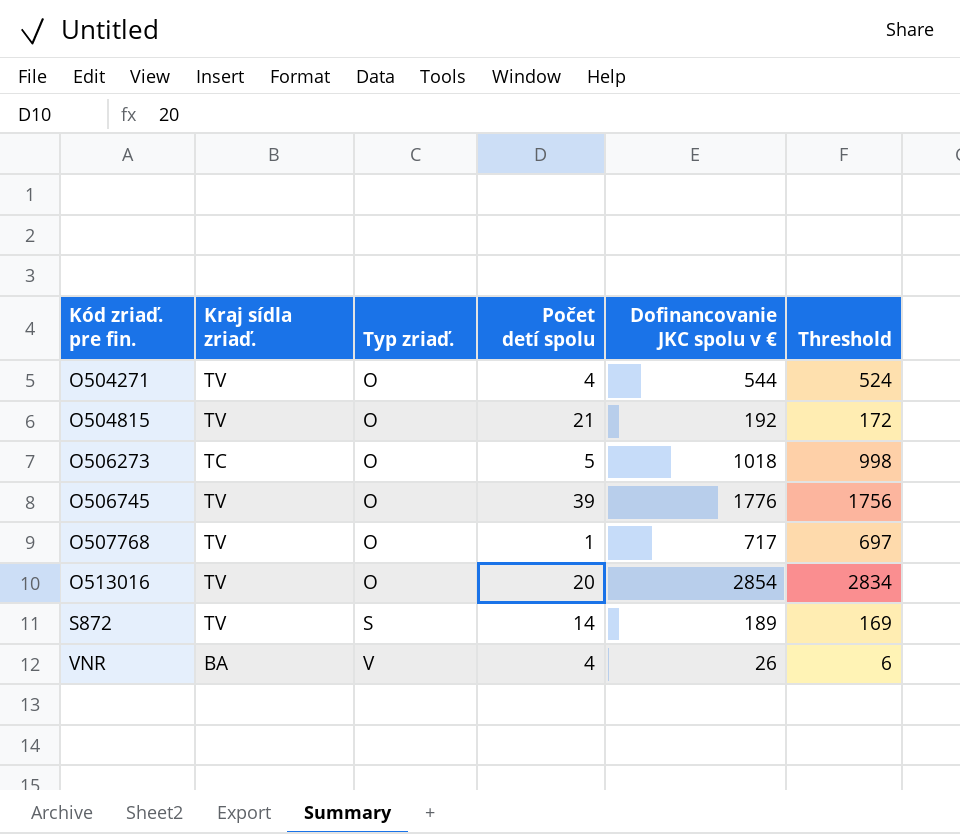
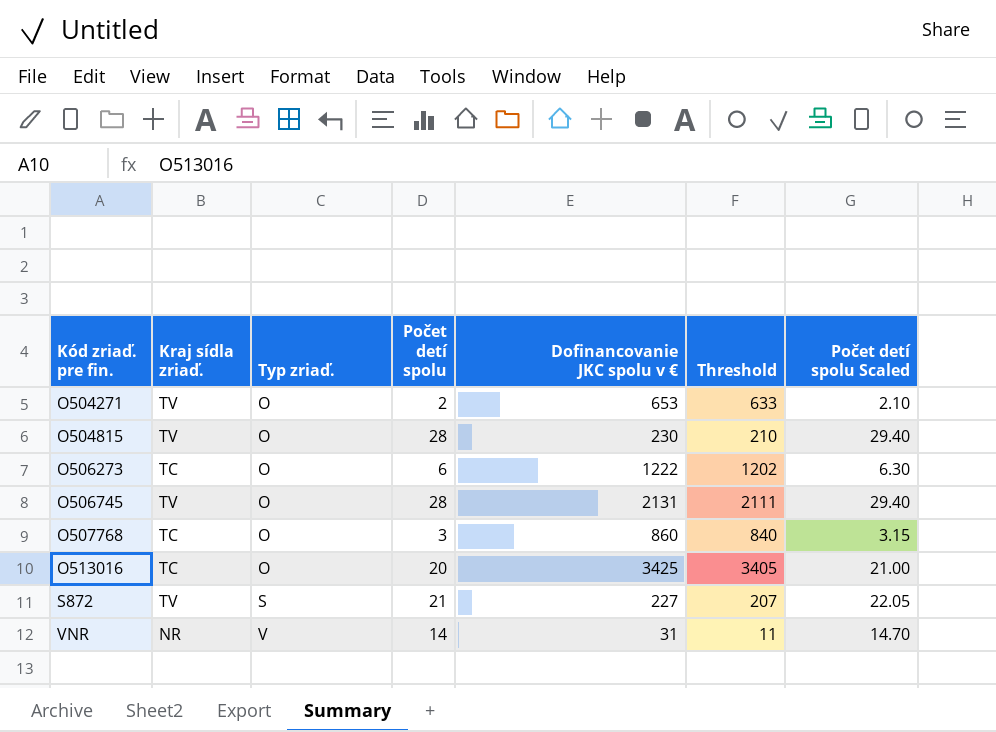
column Počet detí spolu Scaled | formula: none -> [Počet detí spolu] * 1.05
O504271 | Počet detí spolu: 4 -> 2
O504271 | Dofinancovanie JKC spolu v €: 544 -> 653
O504271 | Threshold: 524 -> 633
O504815 | Počet detí spolu: 21 -> 28
O504815 | Dofinancovanie JKC spolu v €: 192 -> 230
O504815 | Threshold: 172 -> 210
O506273 | Počet detí spolu: 5 -> 6
O506273 | Dofinancovanie JKC spolu v €: 1018 -> 1222
O506273 | Threshold: 998 -> 1202
O506745 | Počet detí spolu: 39 -> 28
O506745 | Dofinancovanie JKC spolu v €: 1776 -> 2131
O506745 | Threshold: 1756 -> 2111
O507768 | Kraj sídla zriaď.: TV -> TC
O507768 | Počet detí spolu: 1 -> 3
O507768 | Dofinancovanie JKC spolu v €: 717 -> 860
O507768 | Threshold: 697 -> 840
O513016 | Kraj sídla zriaď.: TV -> TC
O513016 | Dofinancovanie JKC spolu v €: 2854 -> 3425
O513016 | Threshold: 2834 -> 3405
S872 | Počet detí spolu: 14 -> 21
S872 | Dofinancovanie JKC spolu v €: 189 -> 227
S872 | Threshold: 169 -> 207
VNR | Kraj sídla zriaď.: BA -> NR
VNR | Počet detí spolu: 4 -> 14
VNR | Dofinancovanie JKC spolu v €: 26 -> 31
VNR | Threshold: 6 -> 11

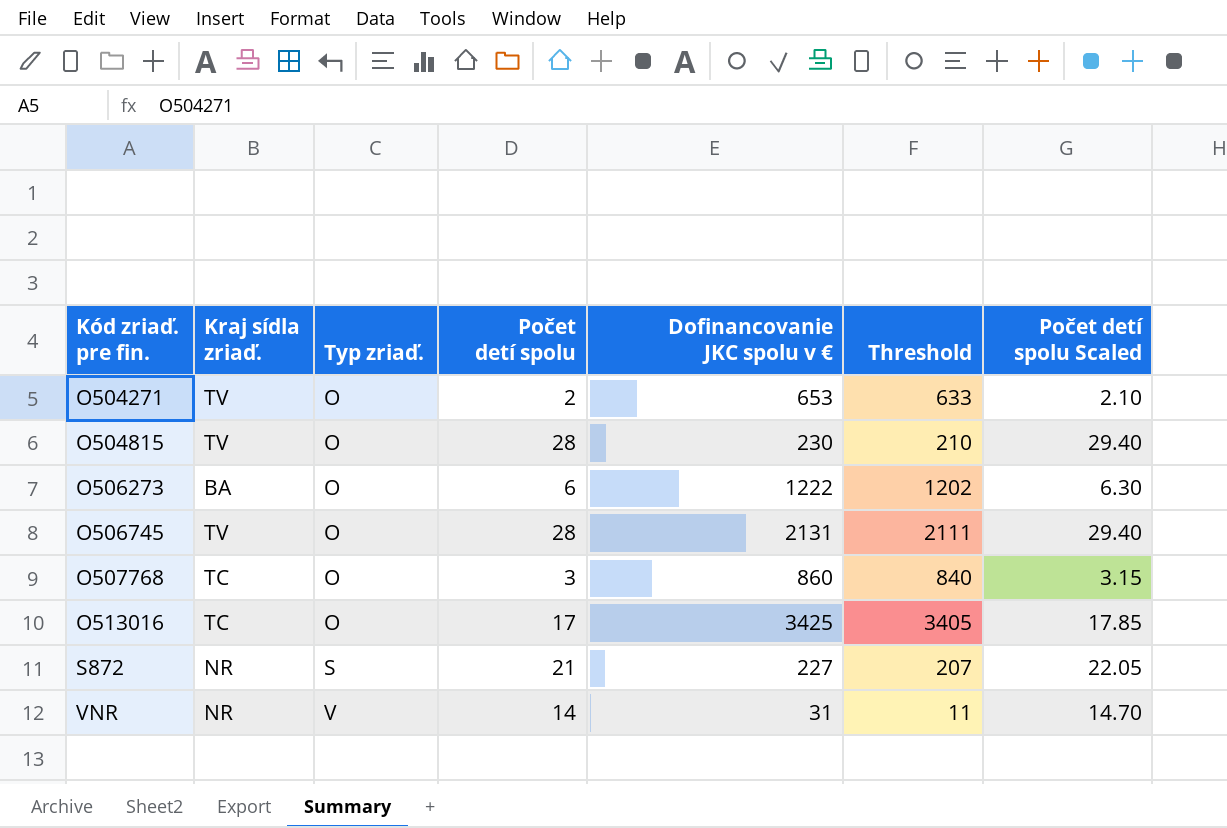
O506273 | Kraj sídla zriaď.: TC -> BA
O513016 | Počet detí spolu: 20 -> 17
O513016 | Počet detí spolu Scaled: 21.00 -> 17.85
S872 | Kraj sídla zriaď.: TV -> NR

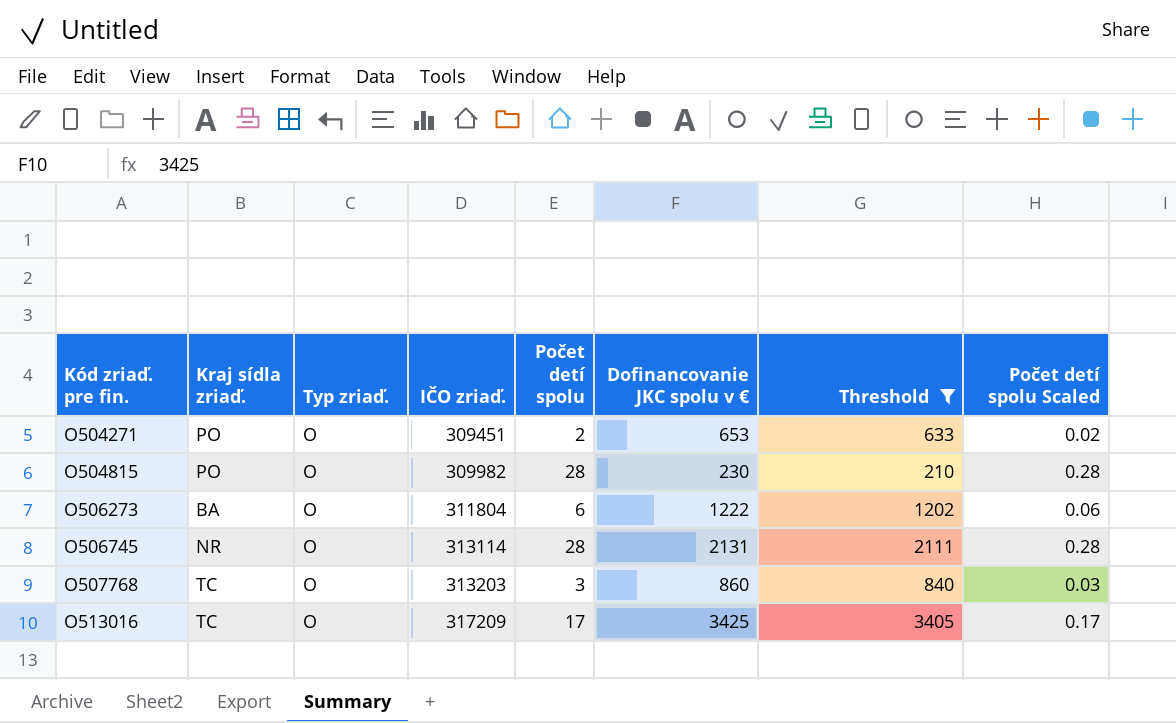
filter: none -> Threshold >= 210
column IČO zriaď. | position: none -> 4
column Počet detí spolu Scaled | formula: [Počet detí spolu] * 1.05 -> [Počet detí spolu] * 0.01
O504271 | Kraj sídla zriaď.: TV -> PO
O504815 | Kraj sídla zriaď.: TV -> PO
O506745 | Kraj sídla zriaď.: TV -> NR

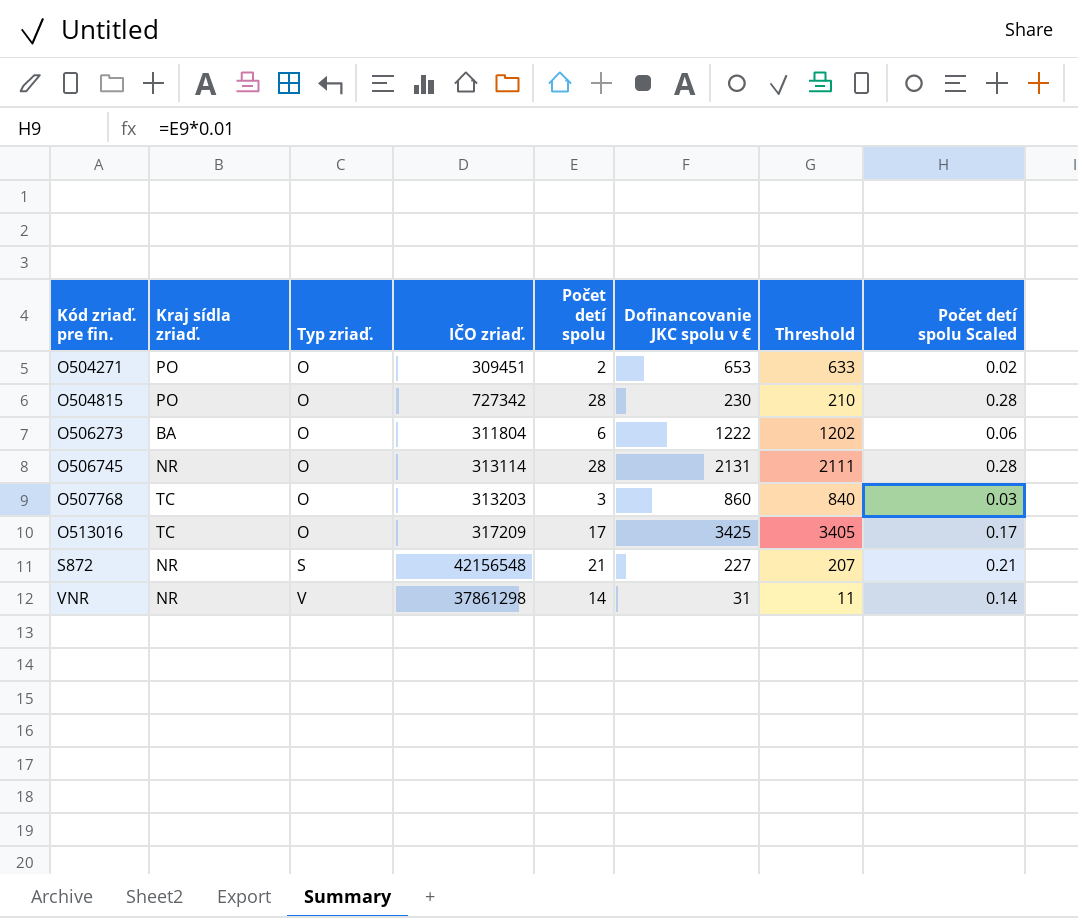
filter: Threshold >= 210 -> none
O504815 | IČO zriaď.: 309982 -> 727342

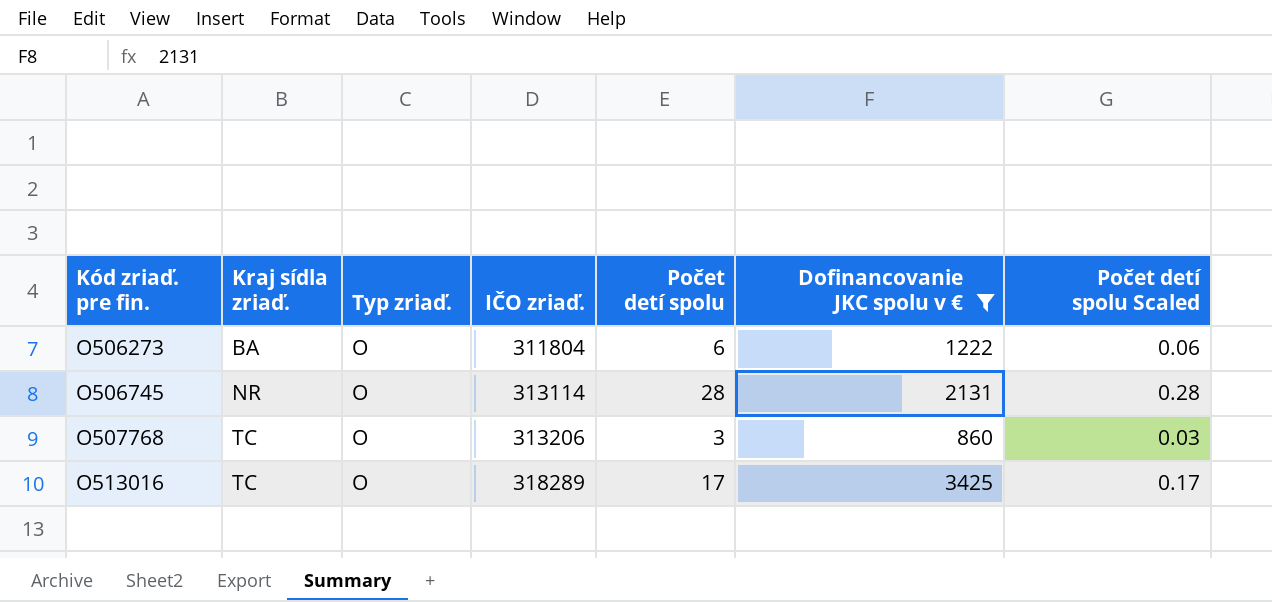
filter: none -> Dofinancovanie JKC spolu v € >= 860
column Threshold | formula: [Dofinancovanie JKC spolu v €] - 20 -> none
O507768 | IČO zriaď.: 313203 -> 313206
O513016 | IČO zriaď.: 317209 -> 318289

